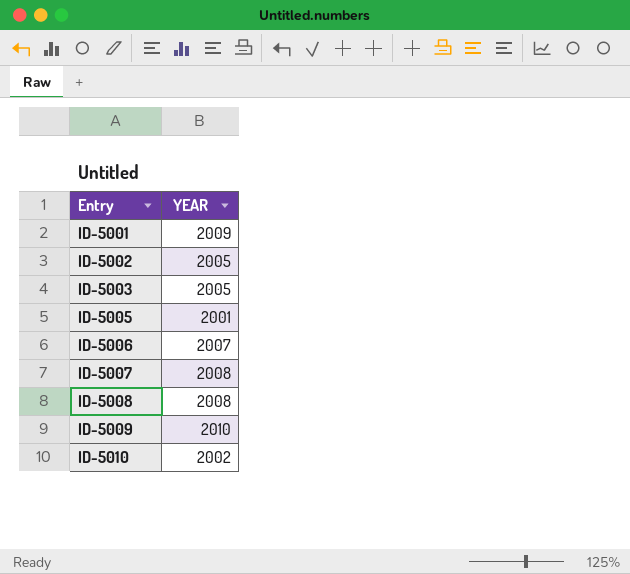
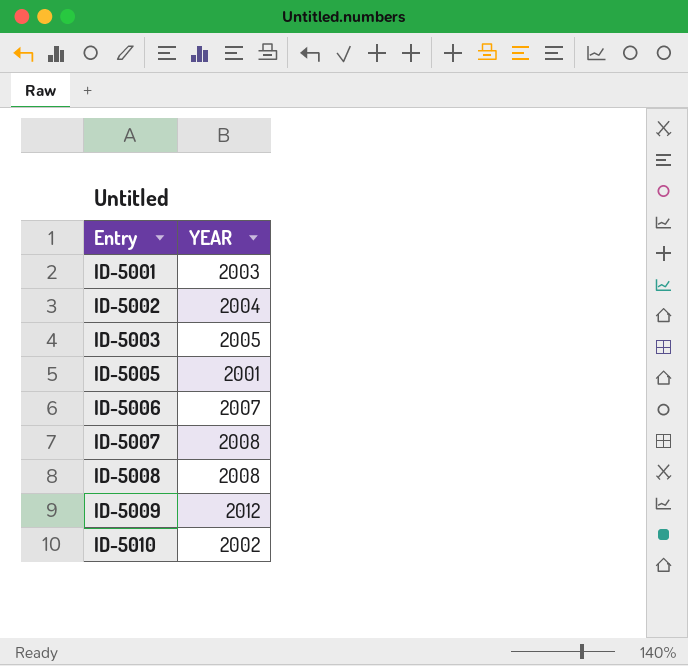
ID-5001 | YEAR: 2009 -> 2003
ID-5002 | YEAR: 2005 -> 2004
ID-5009 | YEAR: 2010 -> 2012

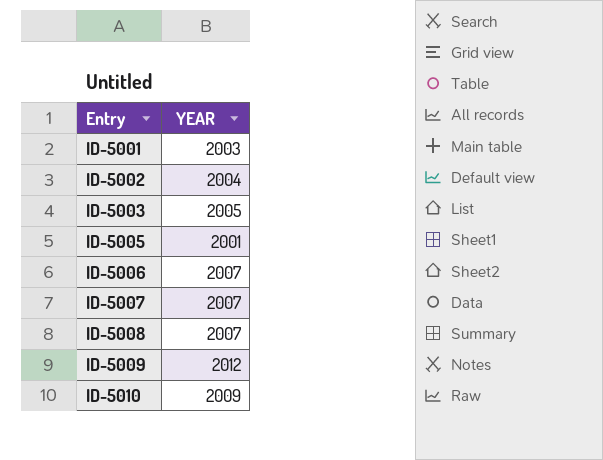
ID-5007 | YEAR: 2008 -> 2007
ID-5008 | YEAR: 2008 -> 2007
ID-5010 | YEAR: 2002 -> 2009

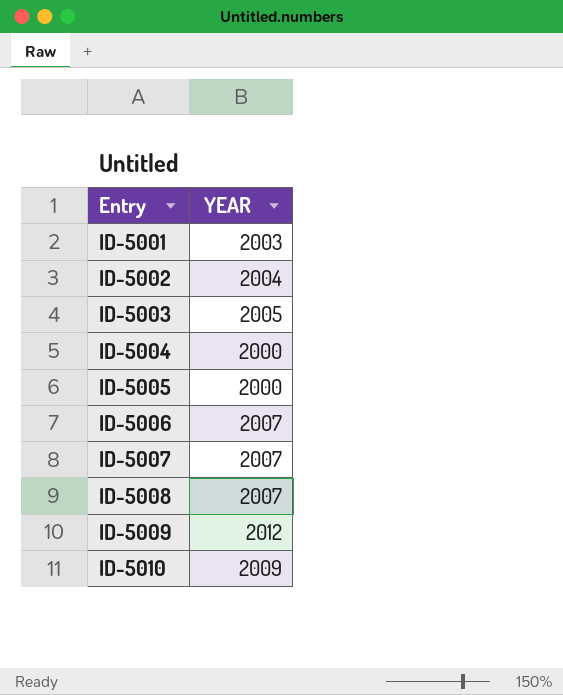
row ID-5004: none -> 2000
ID-5005 | YEAR: 2001 -> 2000

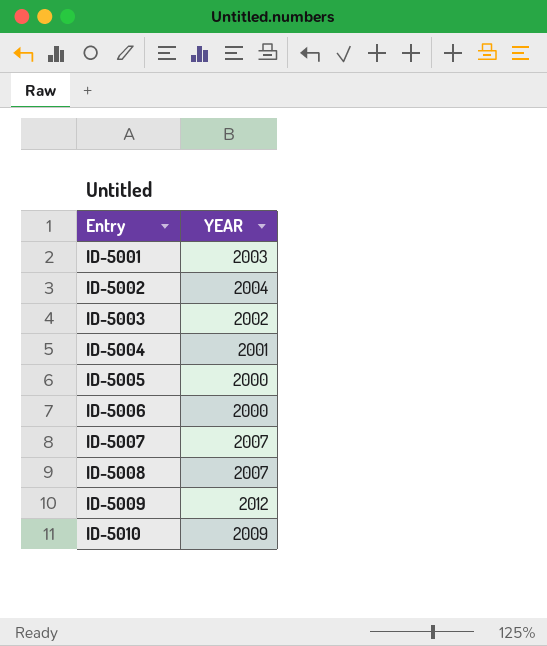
ID-5003 | YEAR: 2005 -> 2002
ID-5004 | YEAR: 2000 -> 2001
ID-5006 | YEAR: 2007 -> 2000

